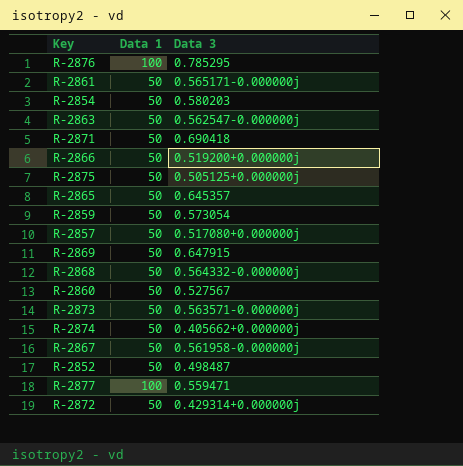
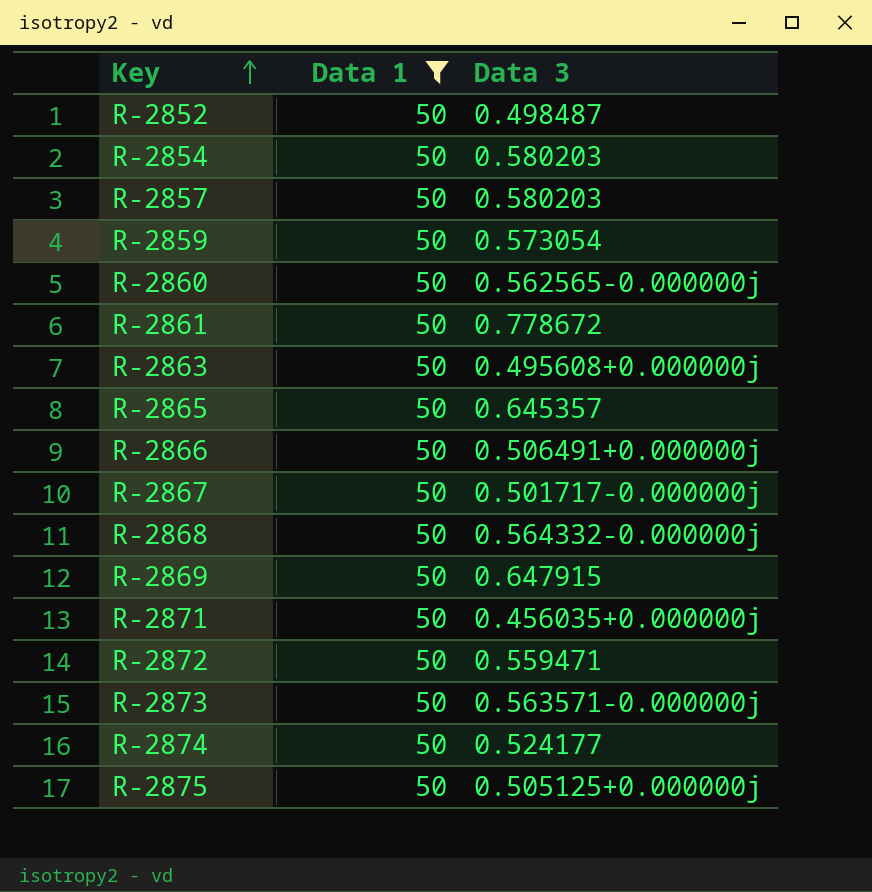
filter: none -> Data 1 = 50
row order: none -> Key ascending
R-2857 | Data 3: 0.517080+0.000000j -> 0.580203
R-2860 | Data 3: 0.527567 -> 0.562565-0.000000j
R-2861 | Data 3: 0.565171-0.000000j -> 0.778672
R-2863 | Data 3: 0.562547-0.000000j -> 0.495608+0.000000j
R-2866 | Data 3: 0.519200+0.000000j -> 0.506491+0.000000j
R-2867 | Data 3: 0.561958-0.000000j -> 0.501717-0.000000j
R-2871 | Data 3: 0.690418 -> 0.456035+0.000000j
R-2872 | Data 3: 0.429314+0.000000j -> 0.559471
R-2874 | Data 3: 0.405662+0.000000j -> 0.524177

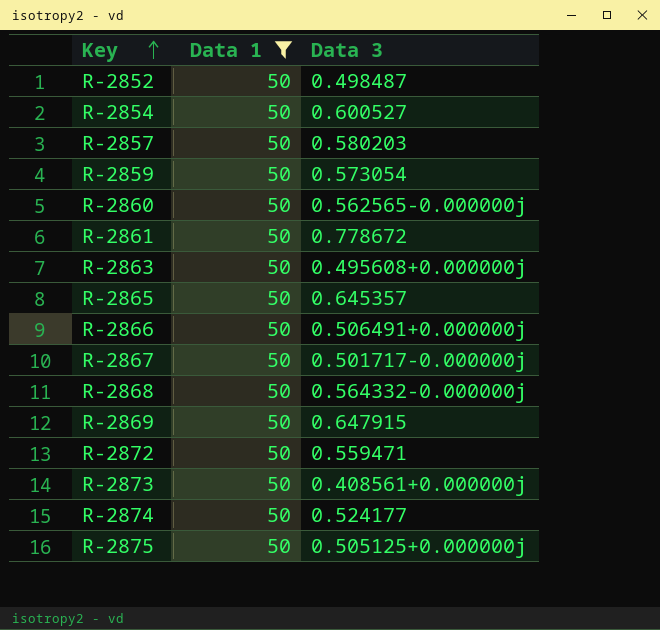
row R-2871: 50 | 0.456035+0.000000j -> none
R-2854 | Data 3: 0.580203 -> 0.600527
R-2873 | Data 3: 0.563571-0.000000j -> 0.408561+0.000000j

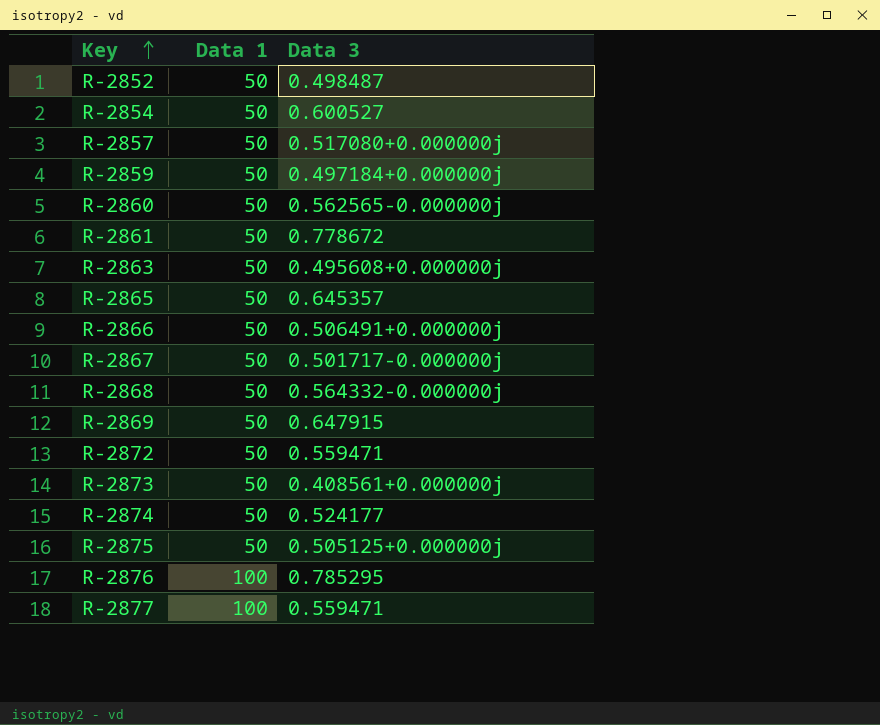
filter: Data 1 = 50 -> none
R-2857 | Data 3: 0.580203 -> 0.517080+0.000000j
R-2859 | Data 3: 0.573054 -> 0.497184+0.000000j

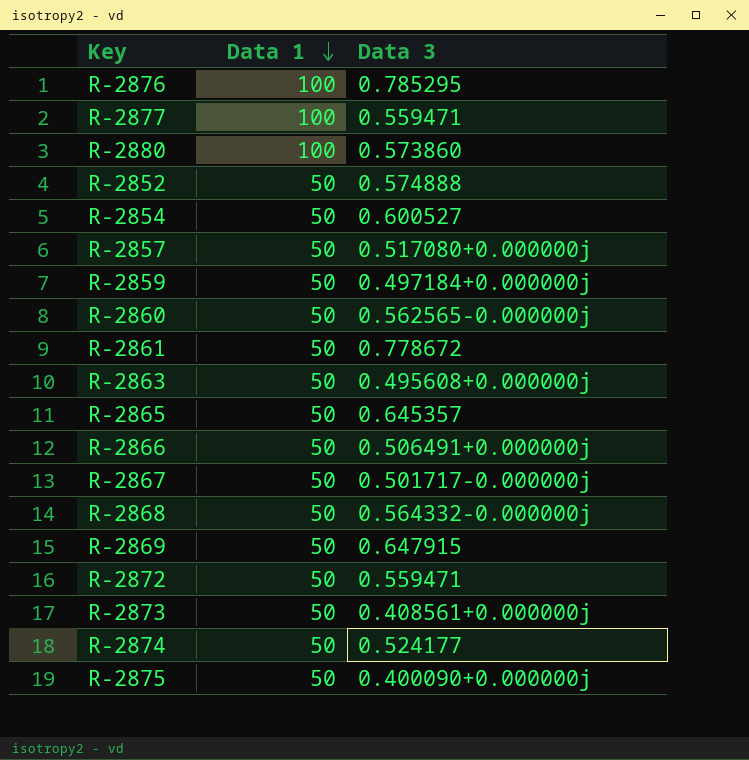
row order: Key ascending -> Data 1 descending
row R-2880: none -> 100 | 0.573860
R-2852 | Data 3: 0.498487 -> 0.574888
R-2875 | Data 3: 0.505125+0.000000j -> 0.400090+0.000000j

